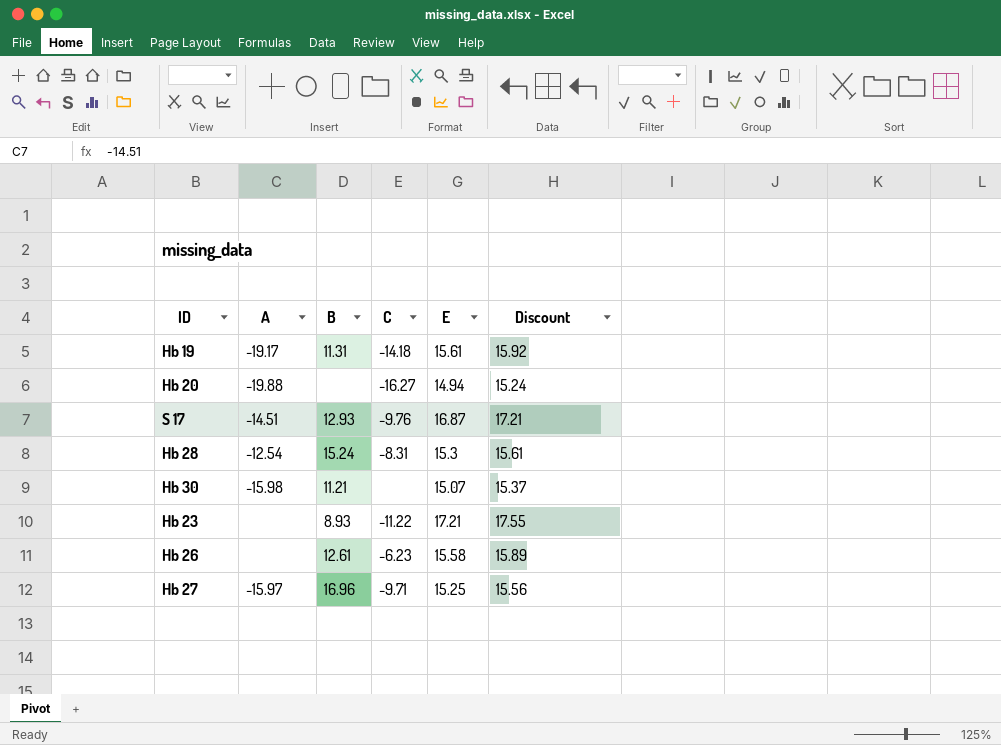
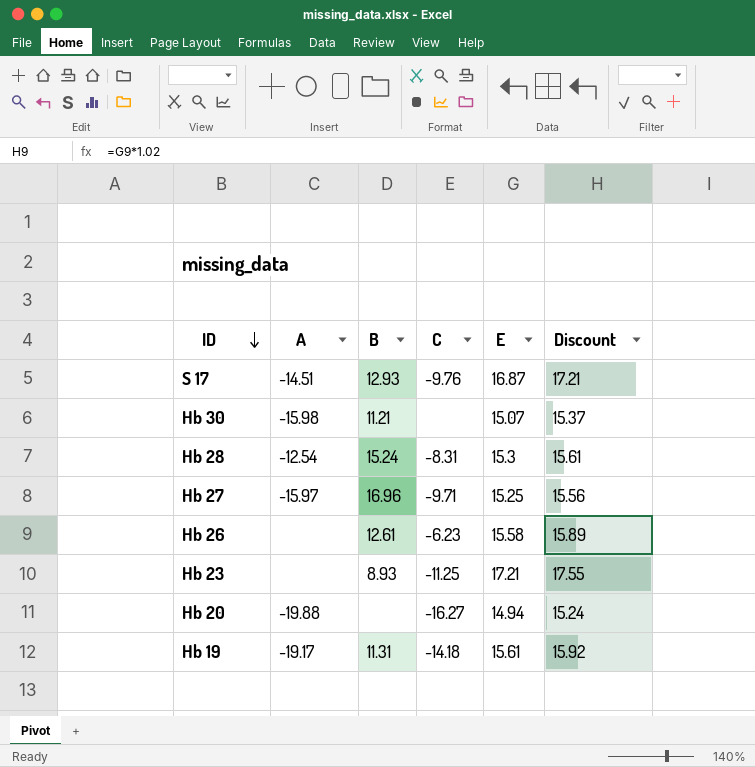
row order: none -> ID descending
Hb 23 | C: -11.22 -> -11.25

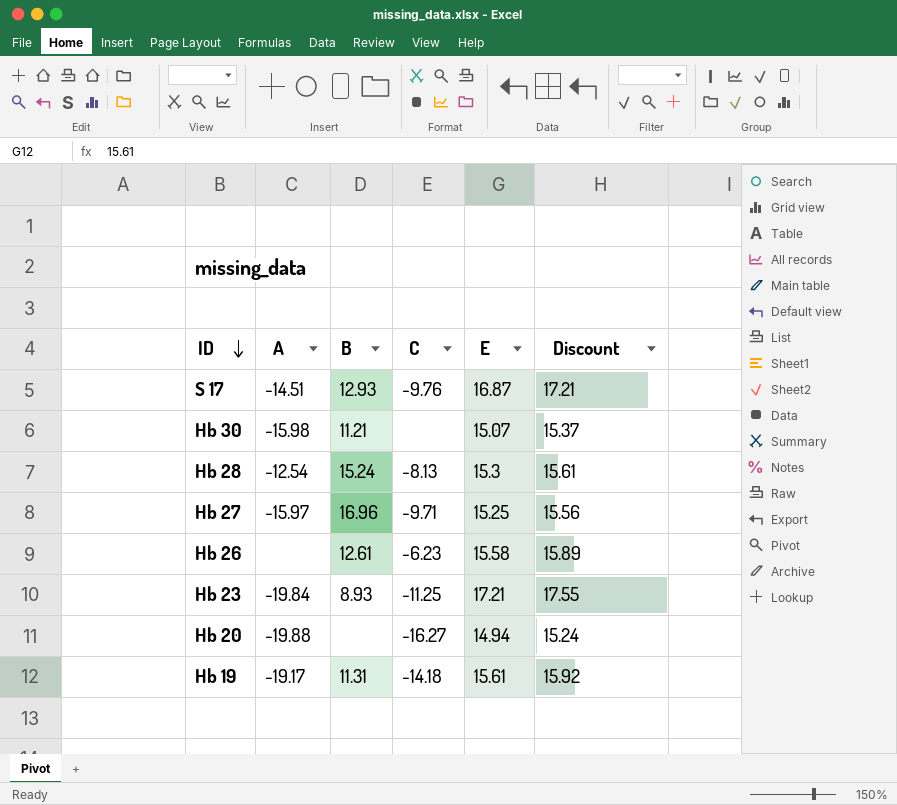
Hb 28 | C: -8.31 -> -8.13
Hb 23 | A: none -> -19.84

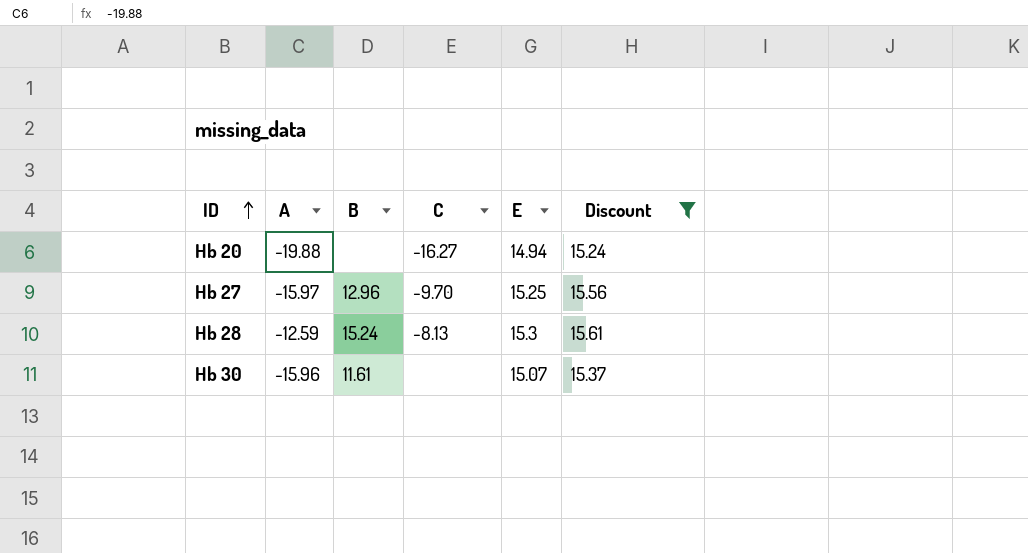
filter: none -> Discount <= 15.61
row order: ID descending -> ID ascending
Hb 27 | B: 16.96 -> 12.96
Hb 27 | C: -9.71 -> -9.70
Hb 28 | A: -12.54 -> -12.59
Hb 30 | A: -15.98 -> -15.96
Hb 30 | B: 11.21 -> 11.61

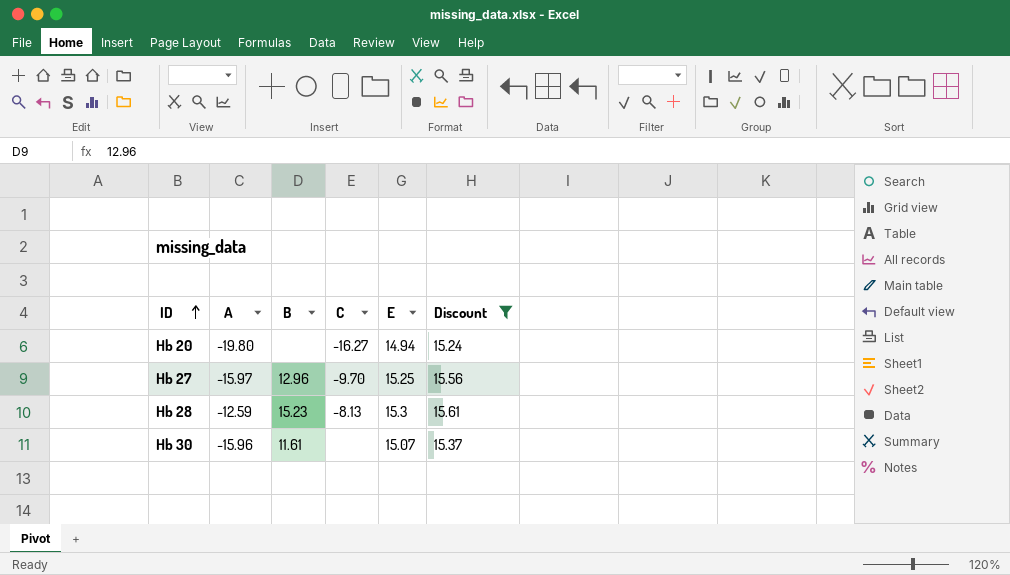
Hb 20 | A: -19.88 -> -19.80
Hb 28 | B: 15.24 -> 15.23

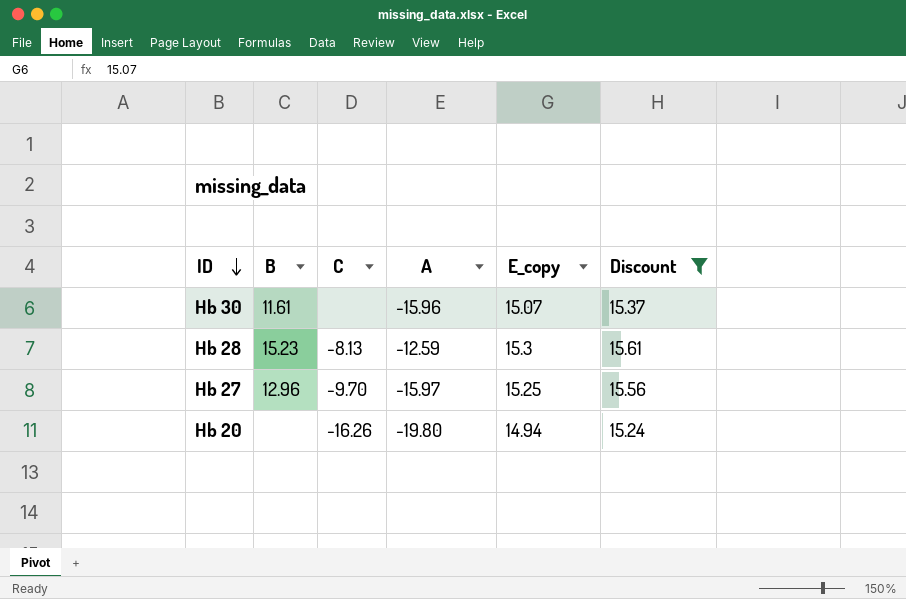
row order: ID ascending -> ID descending
column A | position: 2 -> 4
column name: E -> E_copy
Hb 20 | C: -16.27 -> -16.26

